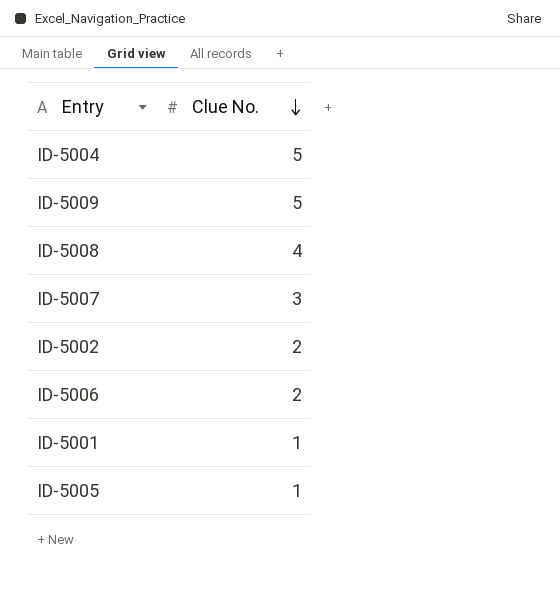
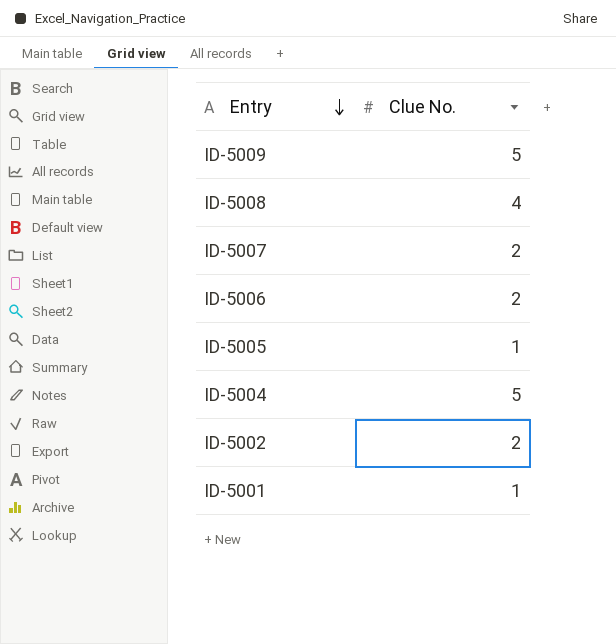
row order: Clue No. descending -> Entry descending
ID-5007 | Clue No.: 3 -> 2

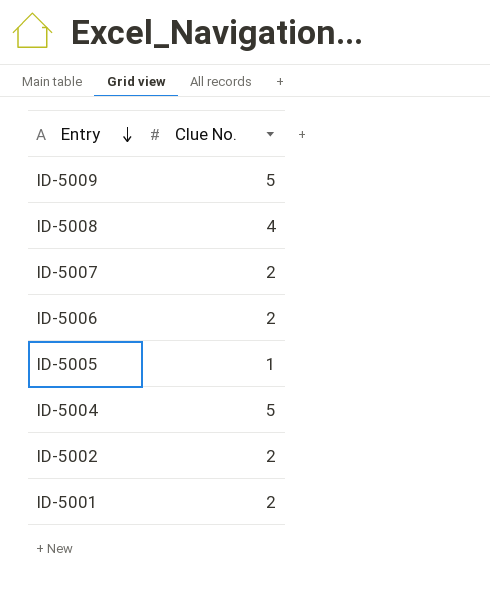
ID-5001 | Clue No.: 1 -> 2

